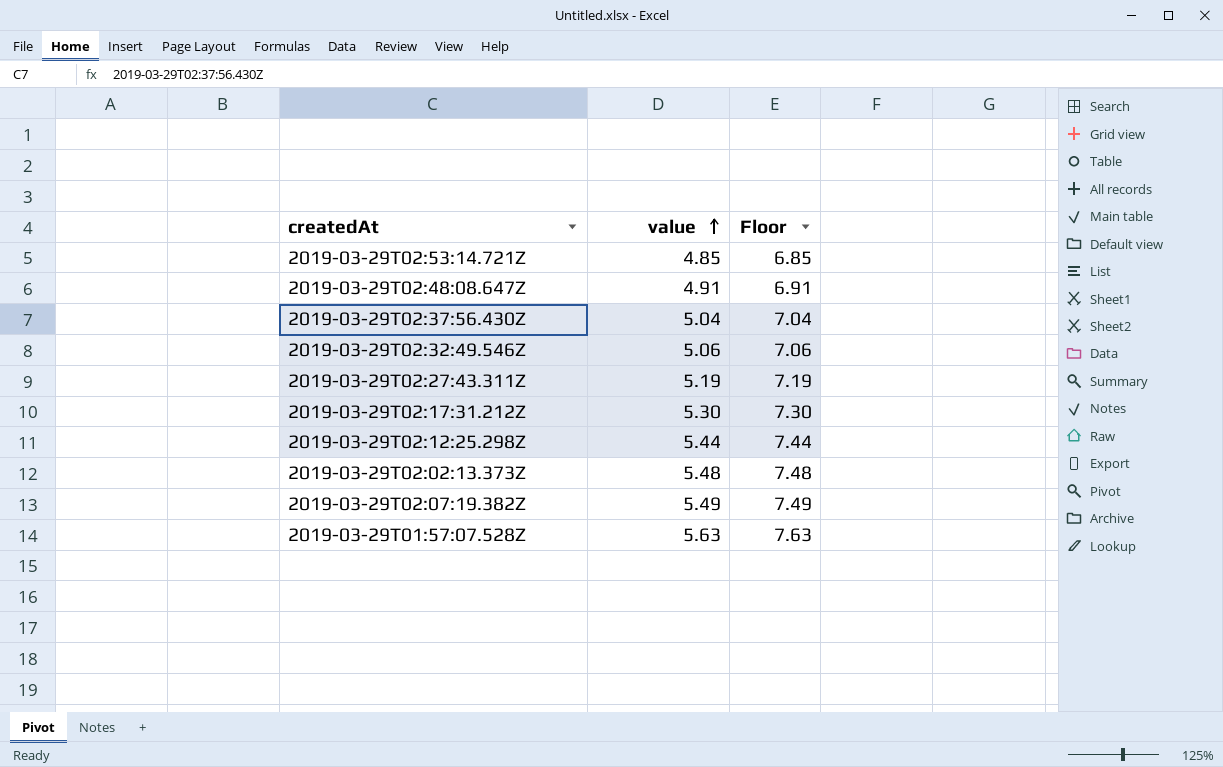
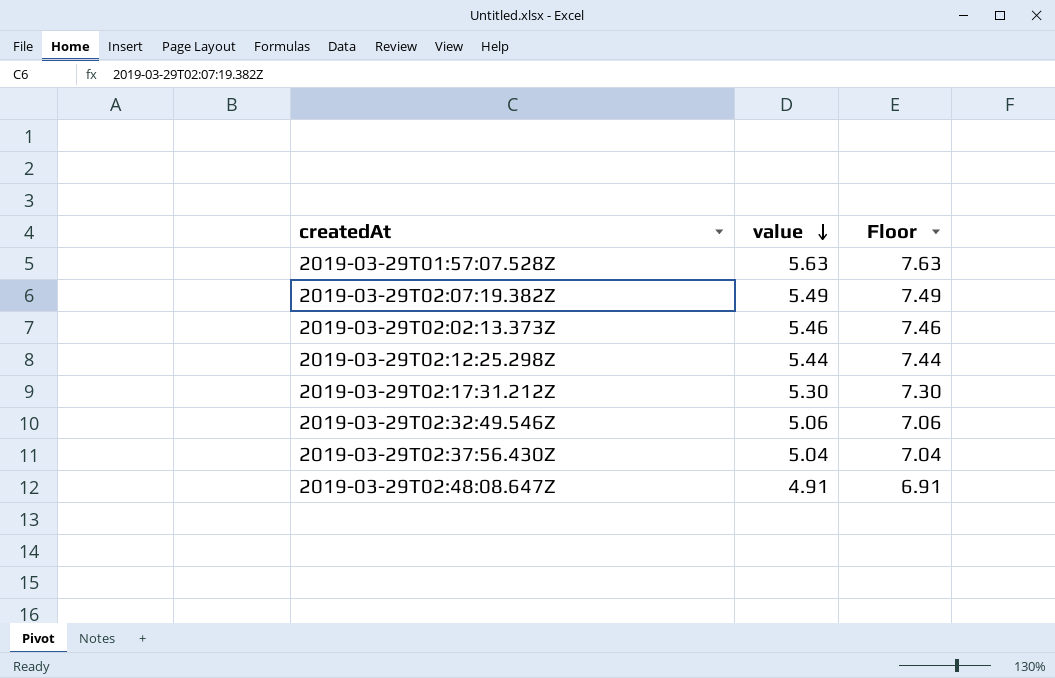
row order: value ascending -> value descending
row 2019-03-29T02:53:14.721Z: 4.85 | 6.85 -> none
row 2019-03-29T02:27:43.311Z: 5.19 | 7.19 -> none
2019-03-29T02:02:13.373Z | value: 5.48 -> 5.46
2019-03-29T02:02:13.373Z | Floor: 7.48 -> 7.46

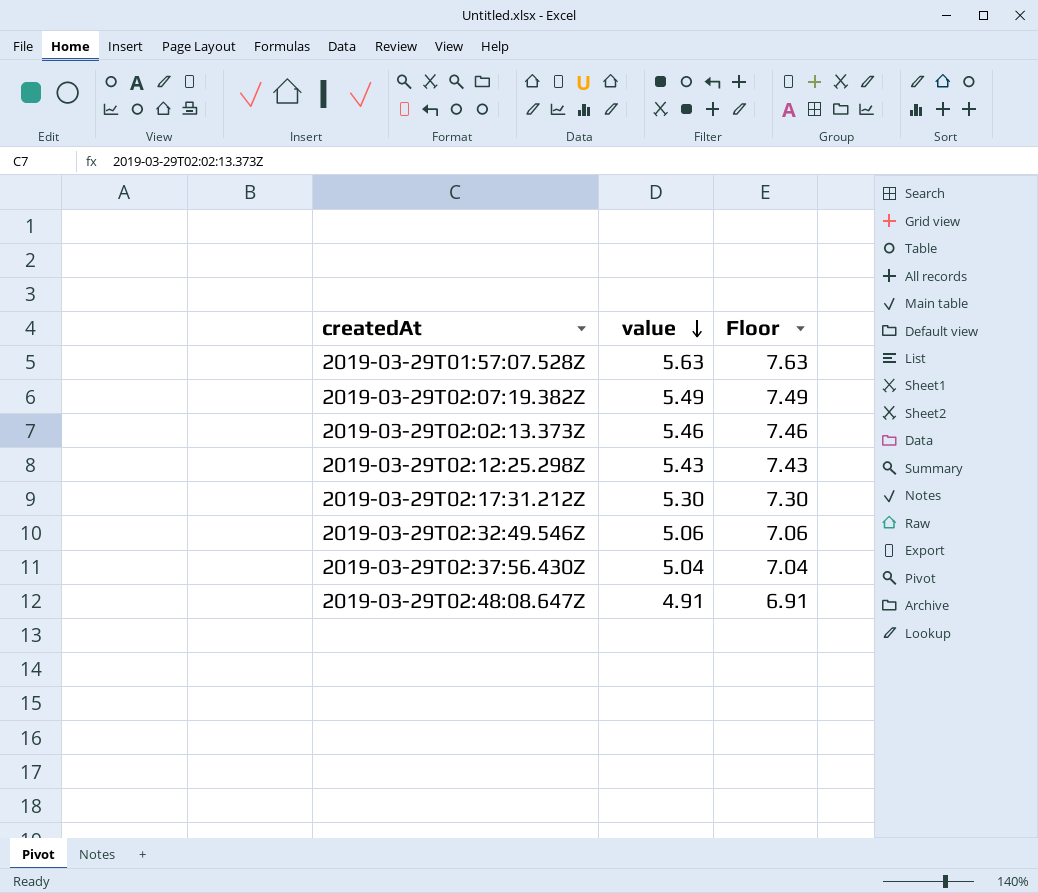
2019-03-29T02:12:25.298Z | value: 5.44 -> 5.43
2019-03-29T02:12:25.298Z | Floor: 7.44 -> 7.43

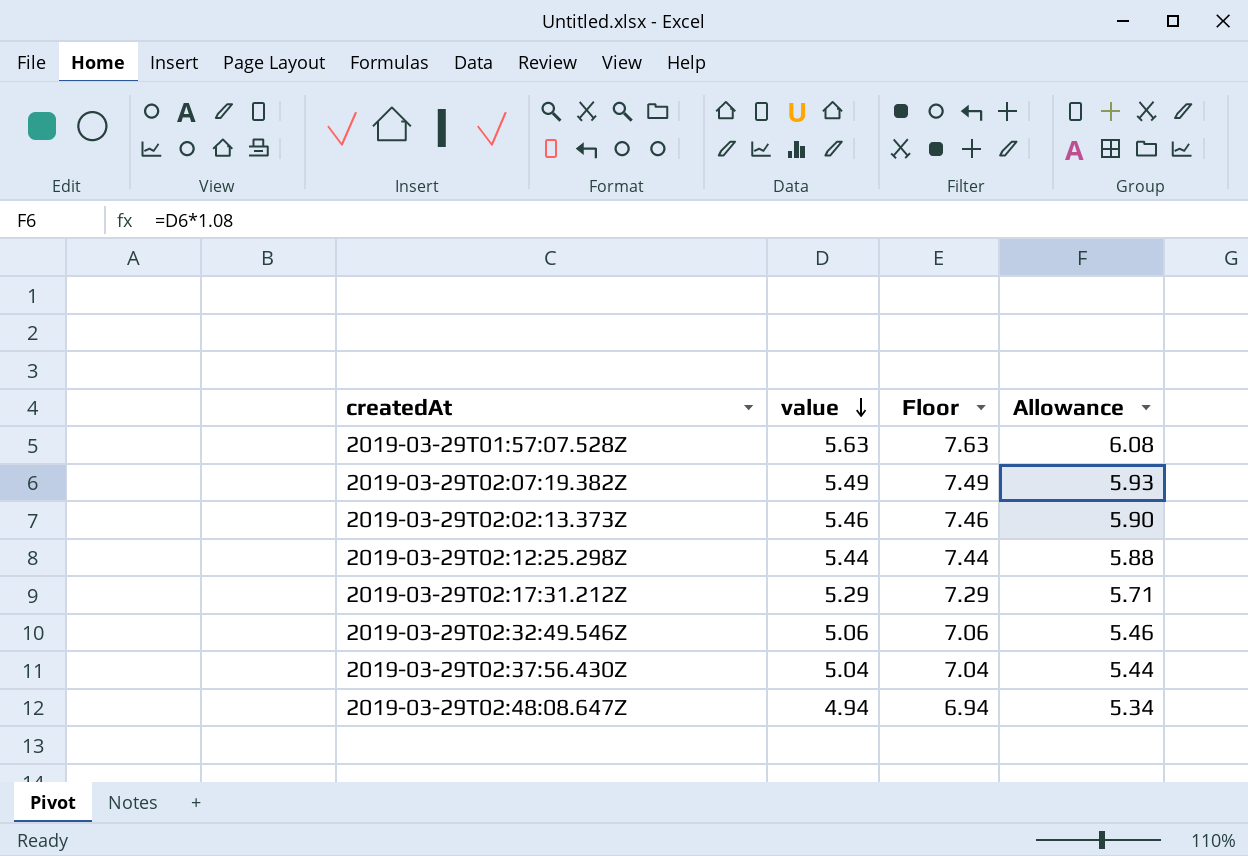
column Allowance | formula: none -> [value] * 1.08
2019-03-29T02:12:25.298Z | value: 5.43 -> 5.44
2019-03-29T02:12:25.298Z | Floor: 7.43 -> 7.44
2019-03-29T02:17:31.212Z | value: 5.30 -> 5.29
2019-03-29T02:17:31.212Z | Floor: 7.30 -> 7.29
2019-03-29T02:48:08.647Z | value: 4.91 -> 4.94
2019-03-29T02:48:08.647Z | Floor: 6.91 -> 6.94

